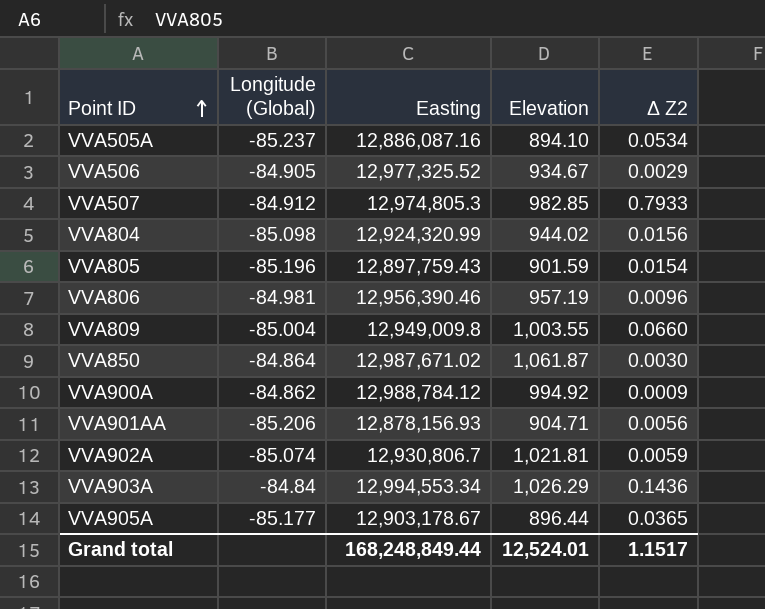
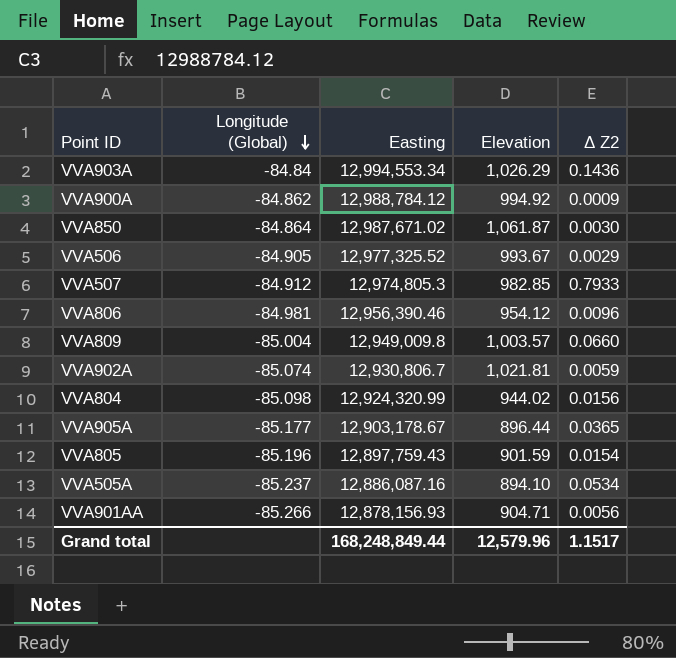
row order: Point ID ascending -> Longitude (Global) descending
VVA506 | Elevation: 934.67 -> 993.67
VVA806 | Elevation: 957.19 -> 954.12
VVA809 | Elevation: 1,003.55 -> 1,003.57
VVA901AA | Longitude (Global): -85.206 -> -85.266
Grand total | Elevation: 12,524.01 -> 12,579.96

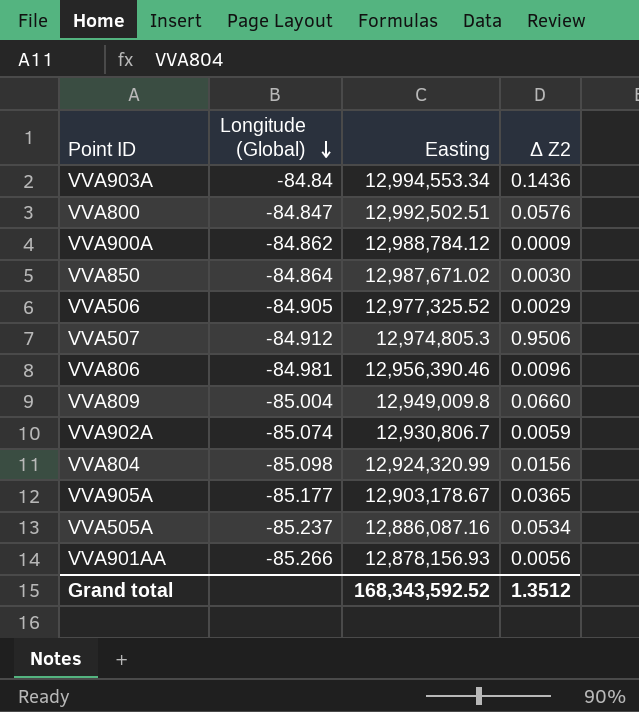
column Elevation | position: 4 -> none
row VVA805: -85.196 | 12,897,759.43 | 901.59 | 0.0154 -> none
row VVA800: none -> -84.847 | 12,992,502.51 | 0.0576
VVA507 | Δ Z2: 0.7933 -> 0.9506
Grand total | Easting: 168,248,849.44 -> 168,343,592.52
Grand total | Δ Z2: 1.1517 -> 1.3512

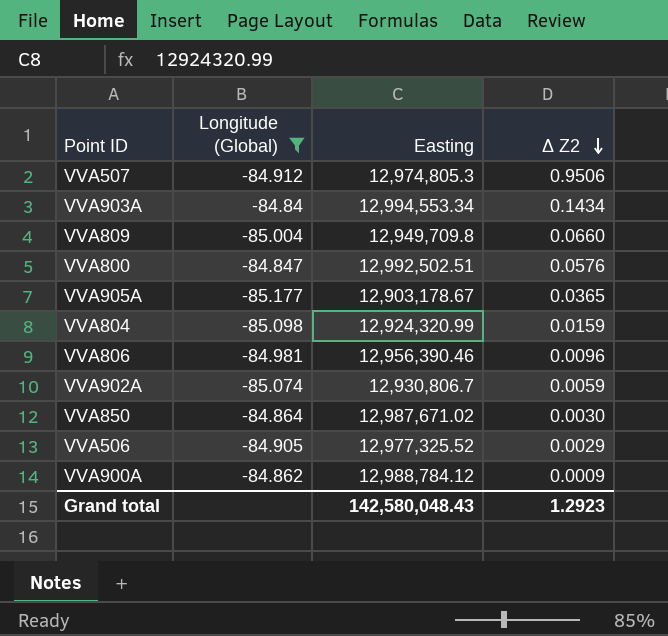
filter: none -> Longitude (Global) >= -85.177
row order: Longitude (Global) descending -> Δ Z2 descending
VVA903A | Δ Z2: 0.1436 -> 0.1434
VVA809 | Easting: 12,949,009.8 -> 12,949,709.8
VVA804 | Δ Z2: 0.0156 -> 0.0159
Grand total | Easting: 168,343,592.52 -> 142,580,048.43
Grand total | Δ Z2: 1.3512 -> 1.2923

